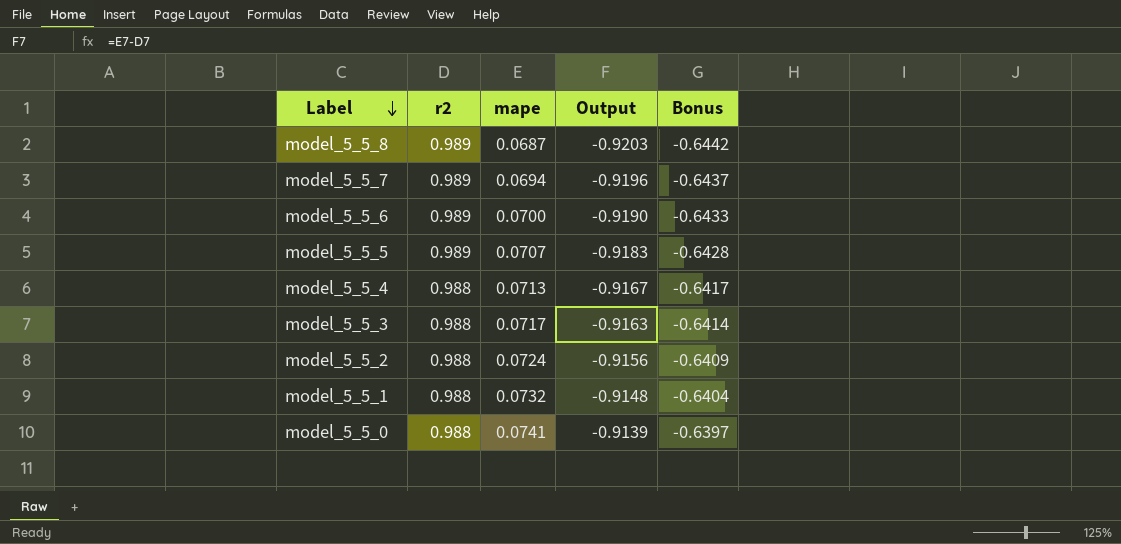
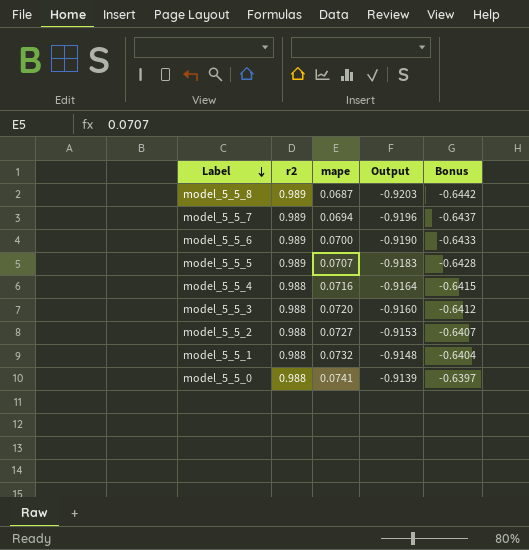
model_5_5_4 | mape: 0.0713 -> 0.0716
model_5_5_4 | Output: -0.9167 -> -0.9164
model_5_5_4 | Bonus: -0.6417 -> -0.6415
model_5_5_3 | mape: 0.0717 -> 0.0720
model_5_5_3 | Output: -0.9163 -> -0.9160
model_5_5_3 | Bonus: -0.6414 -> -0.6412
model_5_5_2 | mape: 0.0724 -> 0.0727
model_5_5_2 | Output: -0.9156 -> -0.9153
model_5_5_2 | Bonus: -0.6409 -> -0.6407

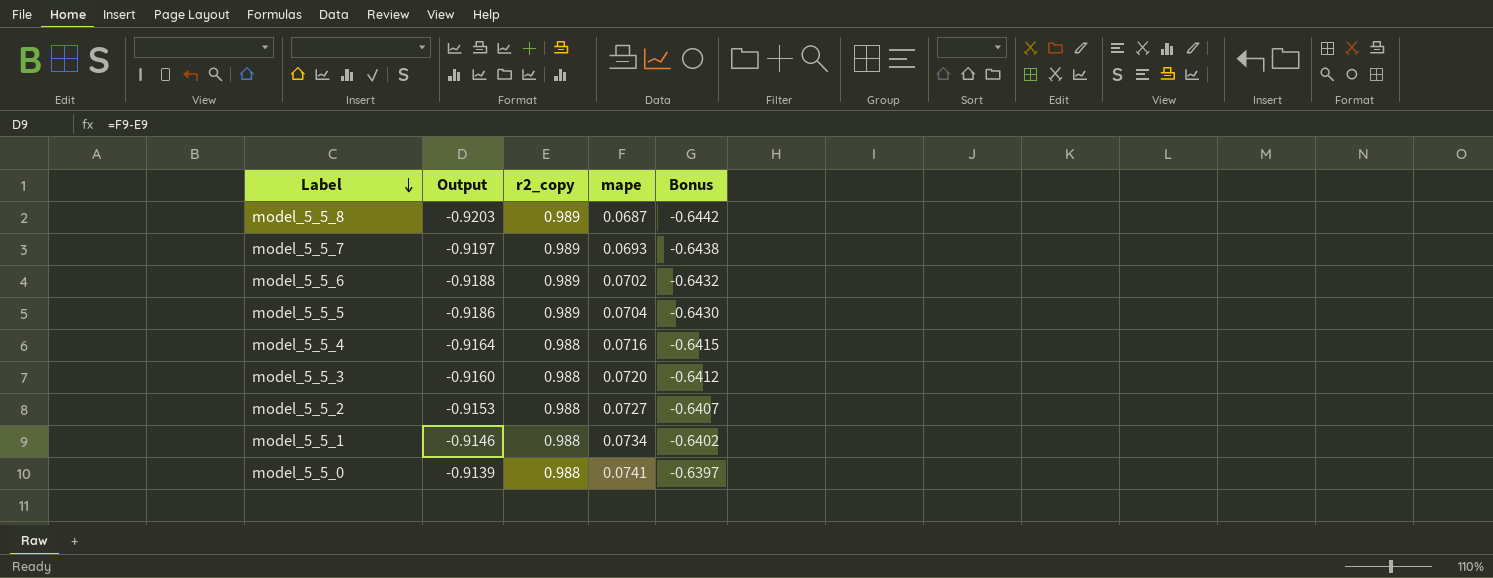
column Output | position: 4 -> 2
column name: r2 -> r2_copy
model_5_5_7 | Output: -0.9196 -> -0.9197
model_5_5_7 | mape: 0.0694 -> 0.0693
model_5_5_7 | Bonus: -0.6437 -> -0.6438
model_5_5_6 | Output: -0.9190 -> -0.9188
model_5_5_6 | mape: 0.0700 -> 0.0702
model_5_5_6 | Bonus: -0.6433 -> -0.6432
model_5_5_5 | Output: -0.9183 -> -0.9186
model_5_5_5 | mape: 0.0707 -> 0.0704
model_5_5_5 | Bonus: -0.6428 -> -0.6430
model_5_5_1 | Output: -0.9148 -> -0.9146
model_5_5_1 | mape: 0.0732 -> 0.0734
model_5_5_1 | Bonus: -0.6404 -> -0.6402

